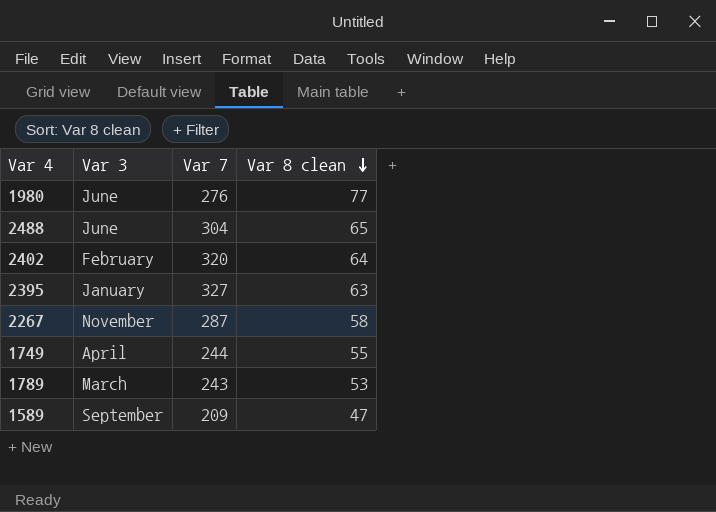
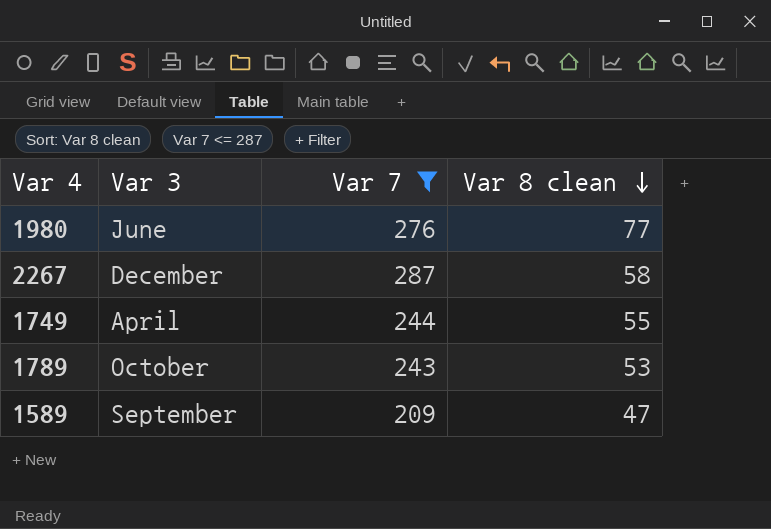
filter: none -> Var 7 <= 287
2267 | Var 3: November -> December
1789 | Var 3: March -> October

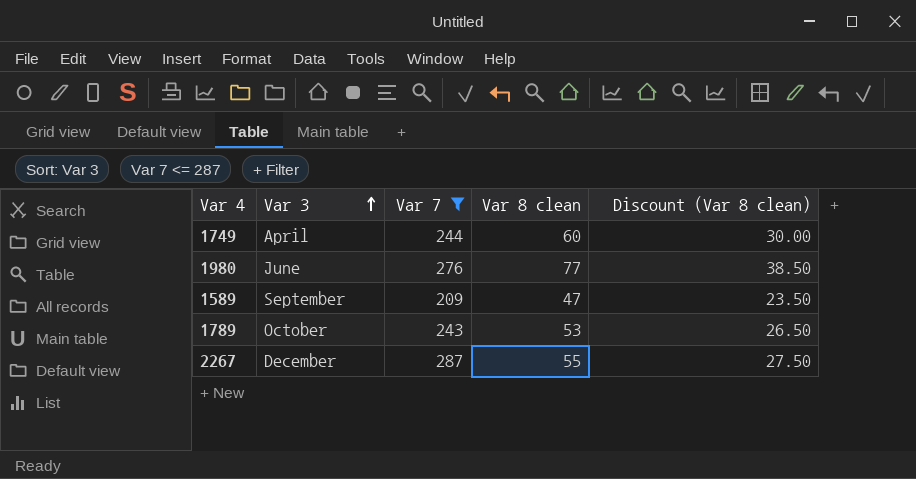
row order: Var 8 clean descending -> Var 3 ascending
column Discount (Var 8 clean) | formula: none -> [Var 8 clean] * 0.5
1749 | Var 8 clean: 55 -> 60
2267 | Var 8 clean: 58 -> 55

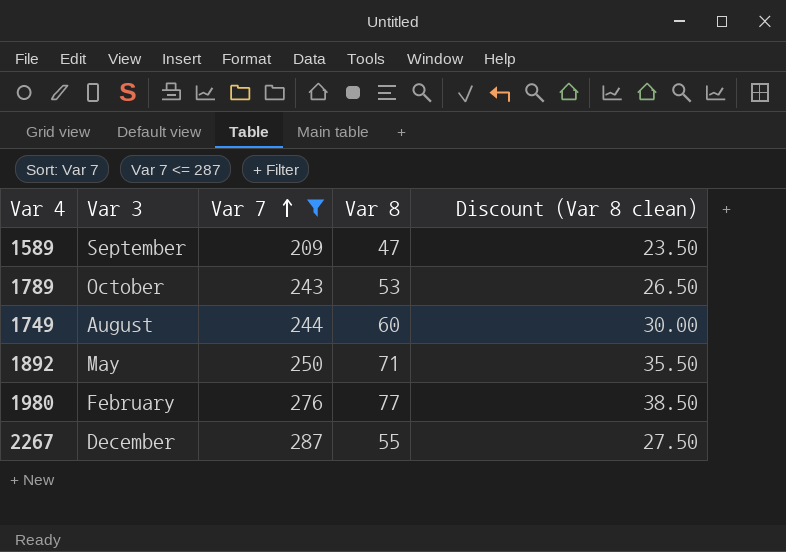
row order: Var 3 ascending -> Var 7 ascending
column name: Var 8 clean -> Var 8
1749 | Var 3: April -> August
row 1892: none -> May | 250 | 71 | 35.50
1980 | Var 3: June -> February

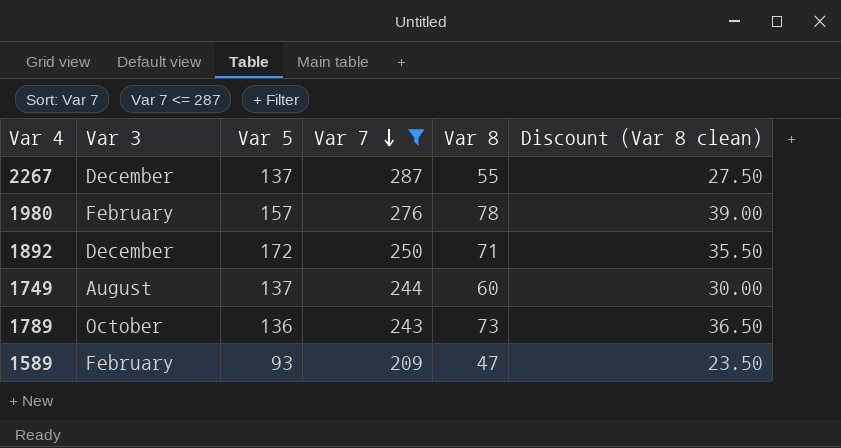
row order: Var 7 ascending -> Var 7 descending
column Var 5 | position: none -> 3
1980 | Var 8: 77 -> 78
1980 | Discount (Var 8 clean): 38.50 -> 39.00
1892 | Var 3: May -> December
1789 | Var 8: 53 -> 73
1789 | Discount (Var 8 clean): 26.50 -> 36.50
1589 | Var 3: September -> February

